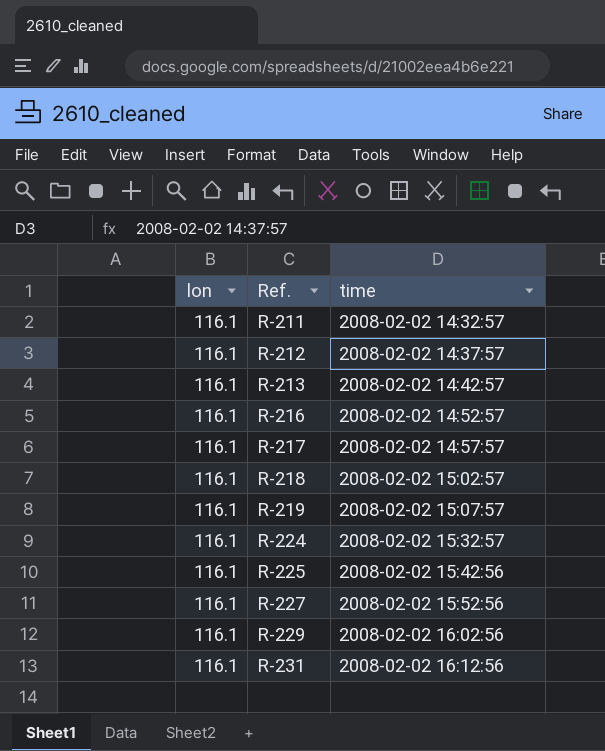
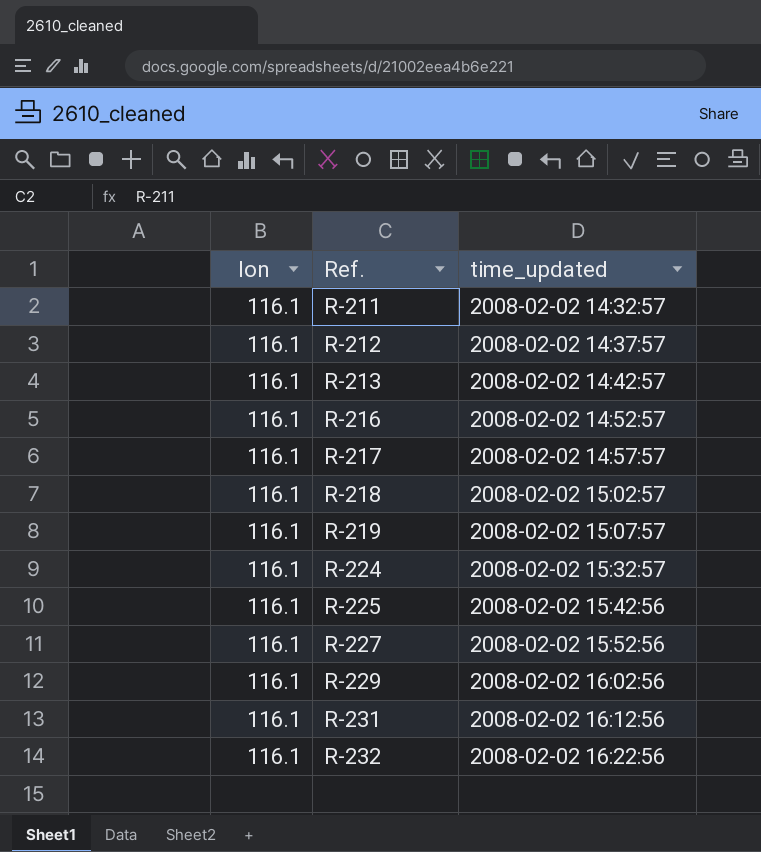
column name: time -> time_updated
row R-232: none -> 116.1 | 2008-02-02 16:22:56

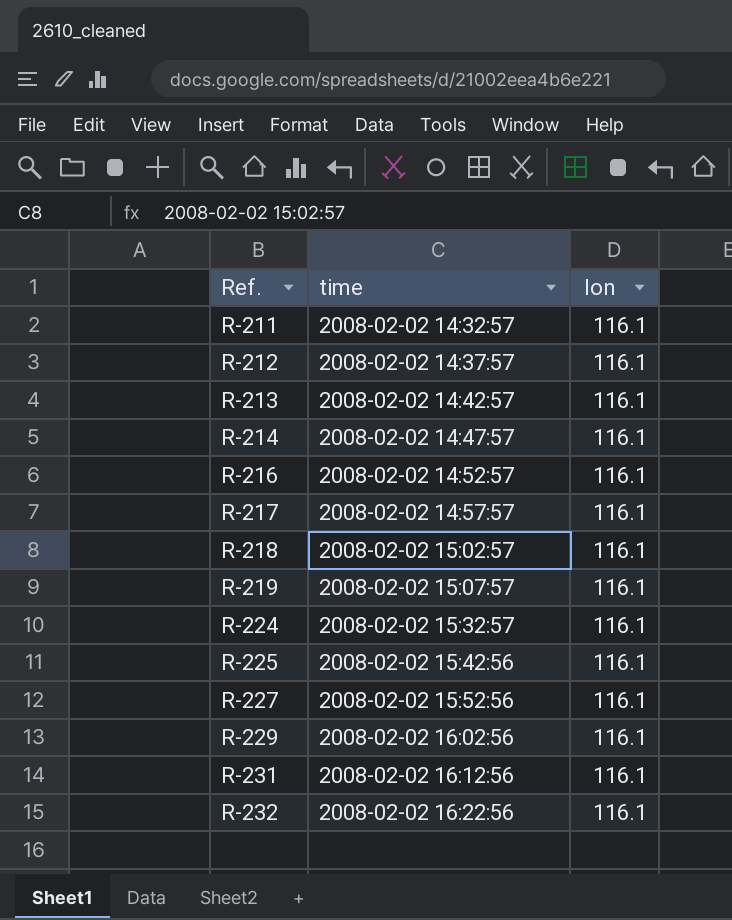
column name: time_updated -> time
column lon | position: 1 -> 3
row R-214: none -> 2008-02-02 14:47:57 | 116.1

